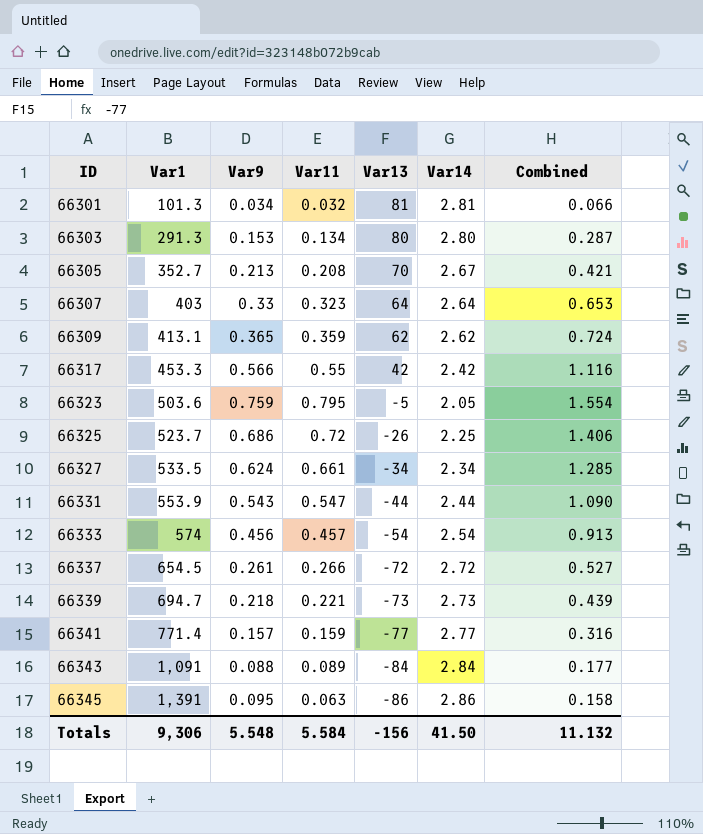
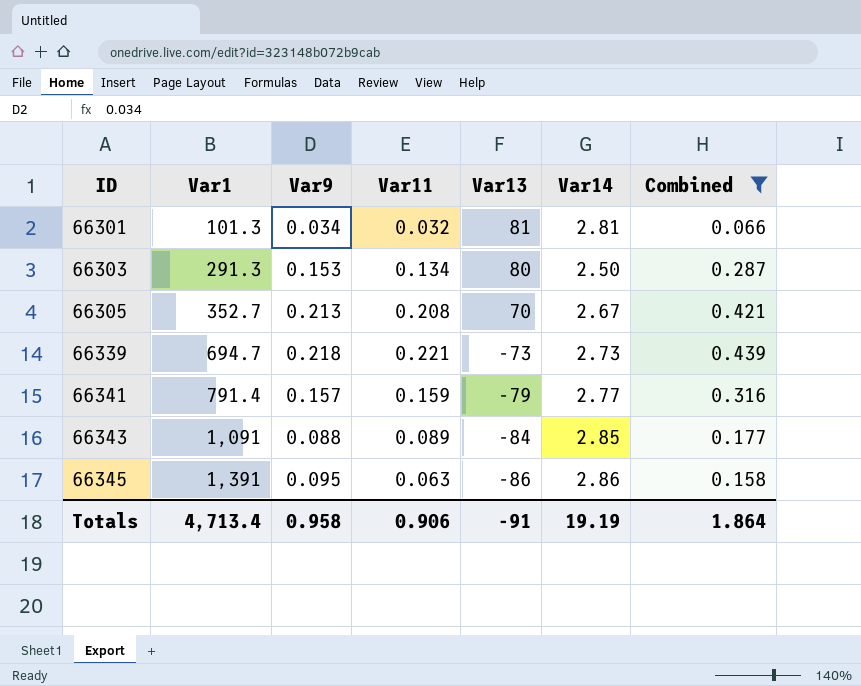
filter: none -> Combined <= 0.439
66303 | Var14: 2.80 -> 2.50
66341 | Var1: 771.4 -> 791.4
66341 | Var13: -77 -> -79
66343 | Var14: 2.84 -> 2.85
Totals | Var1: 9,306 -> 4,713.4
Totals | Var9: 5.548 -> 0.958
Totals | Var11: 5.584 -> 0.906
Totals | Var13: -156 -> -91
Totals | Var14: 41.50 -> 19.19
Totals | Combined: 11.132 -> 1.864

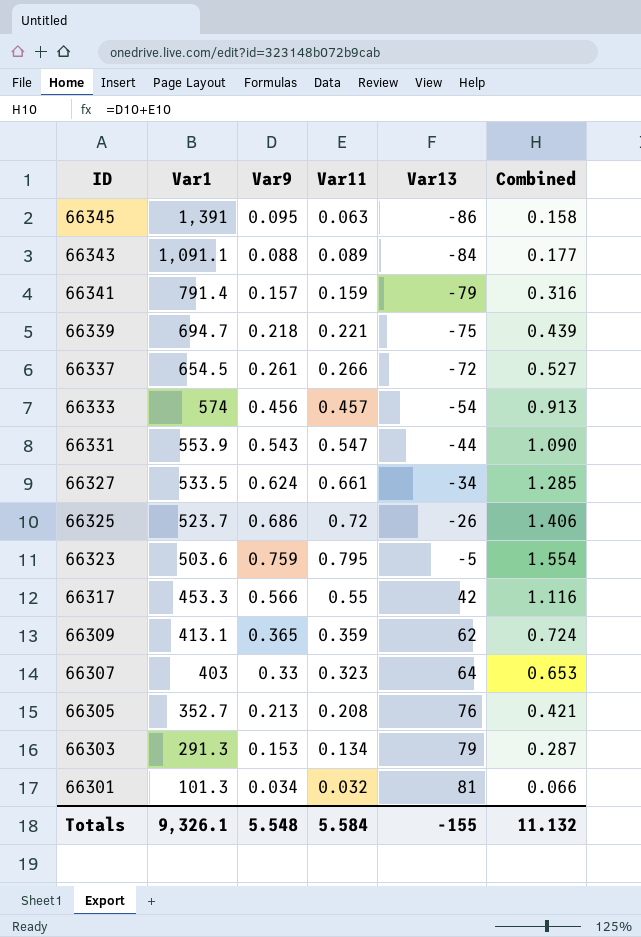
filter: Combined <= 0.439 -> none
row order: ID ascending -> ID descending
column Var14 | position: 6 -> none
66343 | Var1: 1,091 -> 1,091.1
66339 | Var13: -73 -> -75
66305 | Var13: 70 -> 76
66303 | Var13: 80 -> 79
Totals | Var1: 4,713.4 -> 9,326.1
Totals | Var9: 0.958 -> 5.548
Totals | Var11: 0.906 -> 5.584
Totals | Var13: -91 -> -155
Totals | Combined: 1.864 -> 11.132

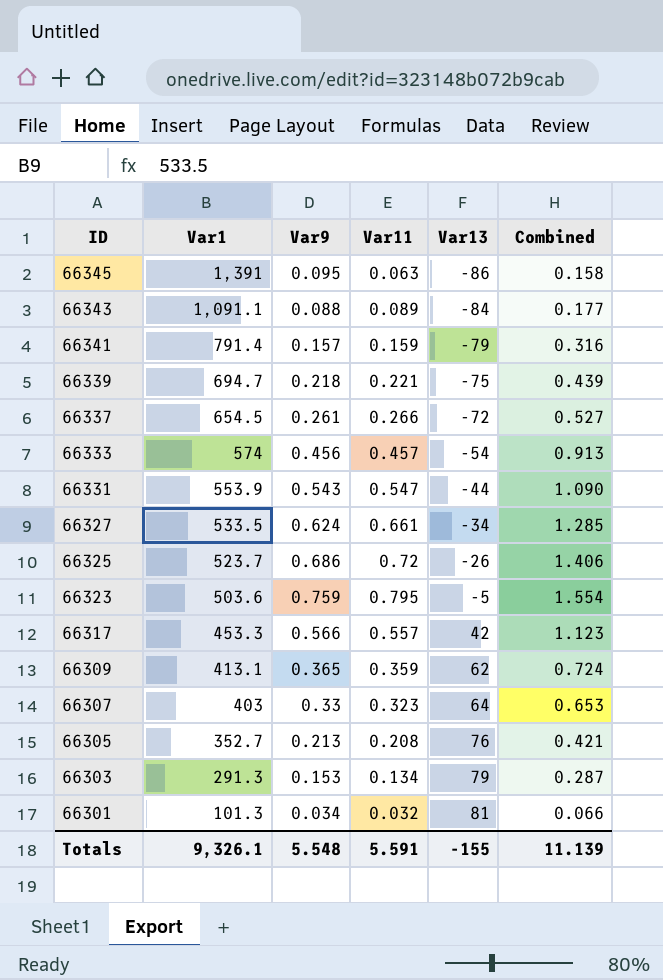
66317 | Var11: 0.55 -> 0.557
66317 | Combined: 1.116 -> 1.123
Totals | Var11: 5.584 -> 5.591
Totals | Combined: 11.132 -> 11.139

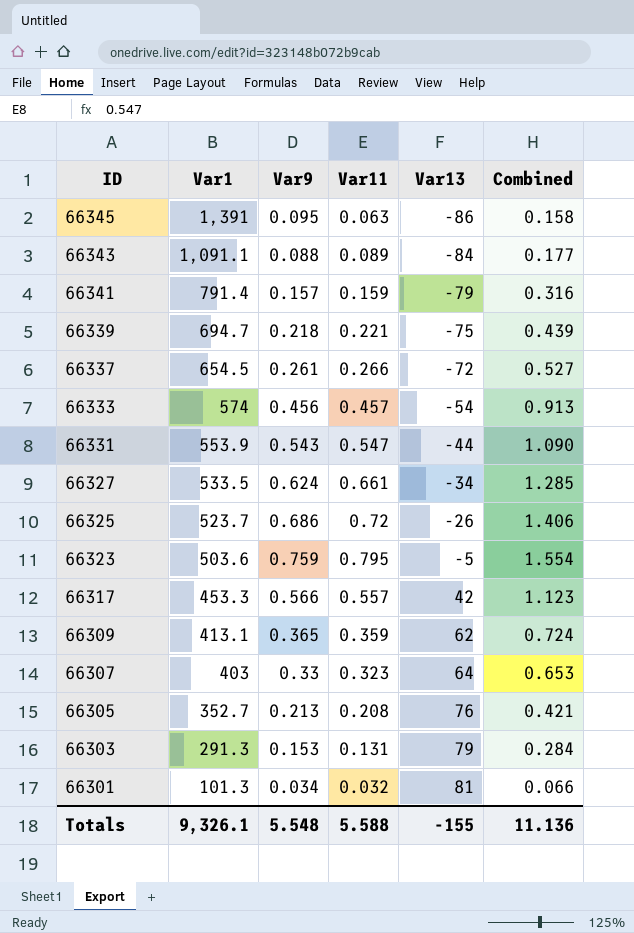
66303 | Var11: 0.134 -> 0.131
66303 | Combined: 0.287 -> 0.284
Totals | Var11: 5.591 -> 5.588
Totals | Combined: 11.139 -> 11.136

